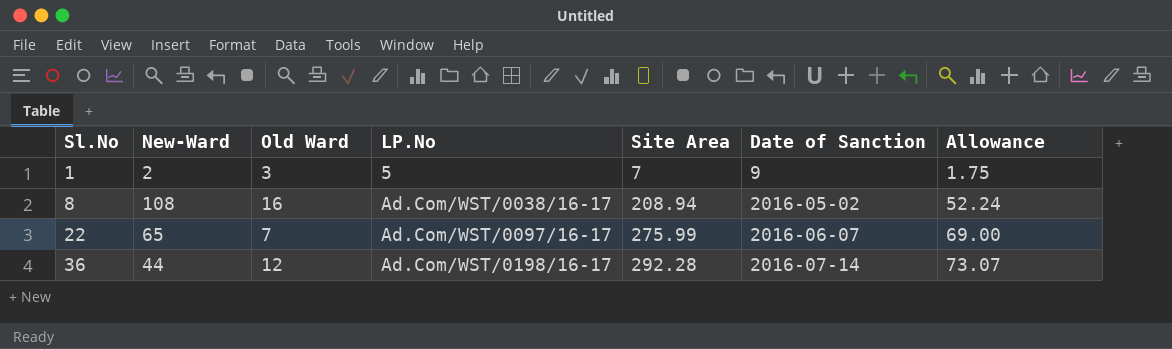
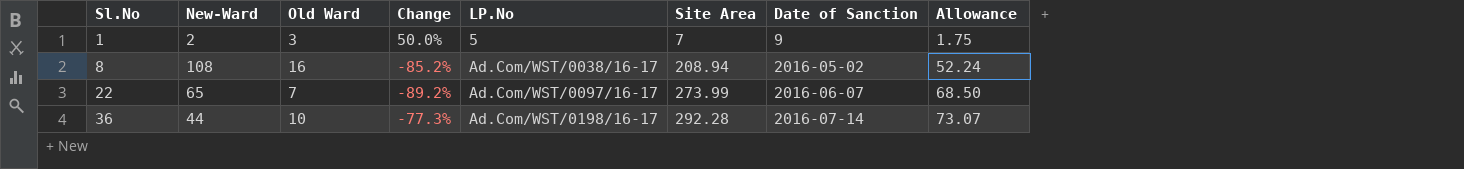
column Change | formula: none -> ([Old Ward] - [New-Ward]) / [New-Ward]
22 | Site Area: 275.99 -> 273.99
22 | Allowance: 69.00 -> 68.50
36 | Old Ward: 12 -> 10

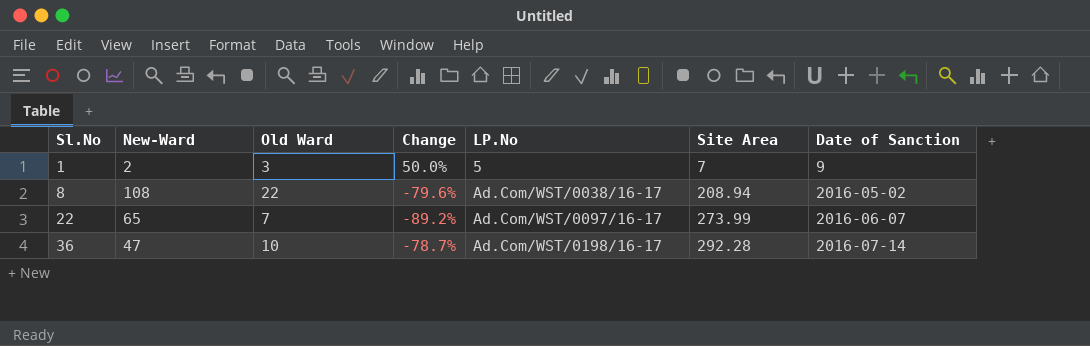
column Allowance | formula: [Site Area] * 0.25 -> none
8 | Old Ward: 16 -> 22
8 | Change: -85.2% -> -79.6%
36 | New-Ward: 44 -> 47
36 | Change: -77.3% -> -78.7%

